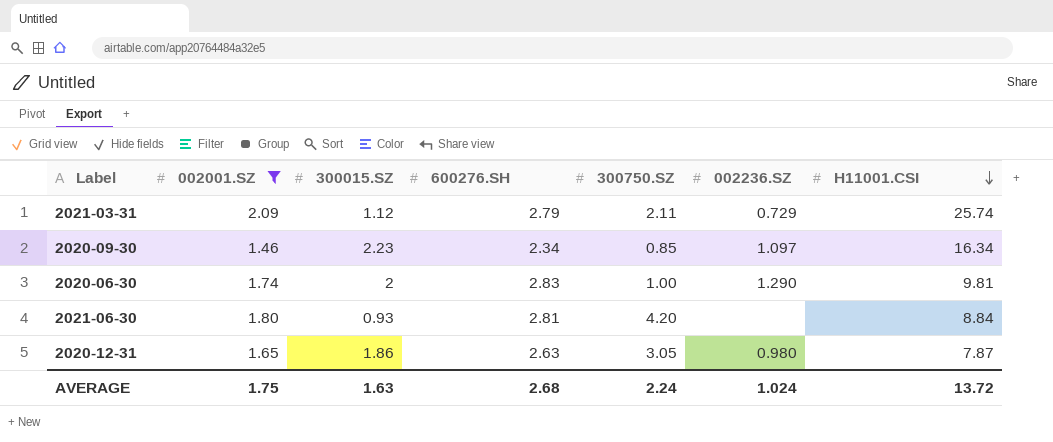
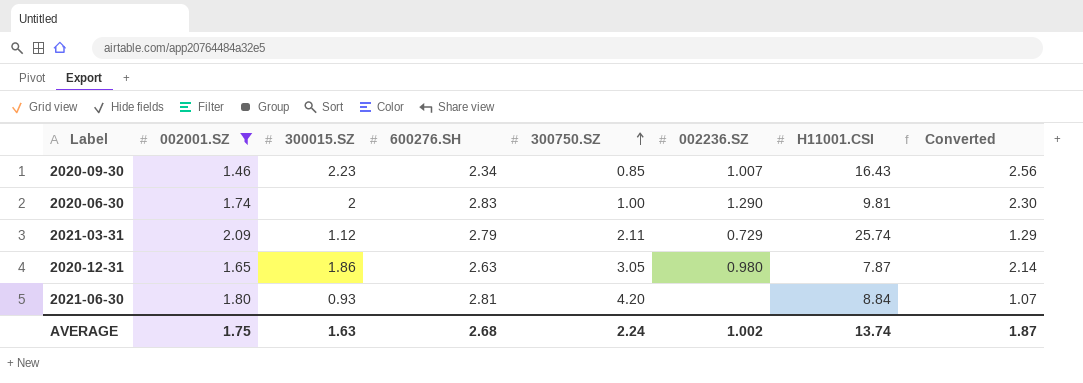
row order: H11001.CSI descending -> 300750.SZ ascending
column Converted | formula: none -> [300015.SZ] * 1.15
2020-09-30 | 002236.SZ: 1.097 -> 1.007
2020-09-30 | H11001.CSI: 16.34 -> 16.43
AVERAGE | 002236.SZ: 1.024 -> 1.002
AVERAGE | H11001.CSI: 13.72 -> 13.74

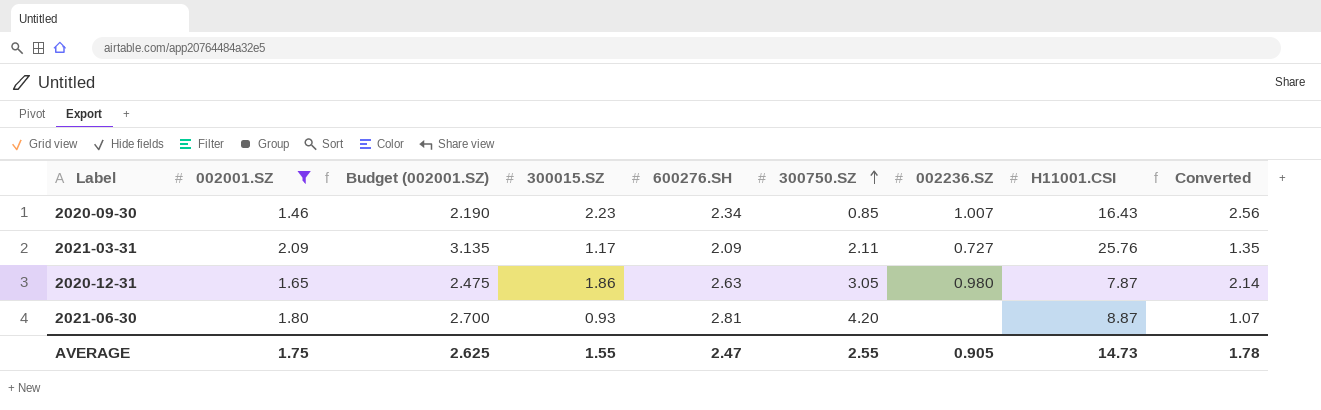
column Budget (002001.SZ) | formula: none -> [002001.SZ] * 1.5
row 2020-06-30: 1.74 | 2 | 2.83 | 1.00 | 1.290 | 9.81 | 2.30 -> none
2021-03-31 | 300015.SZ: 1.12 -> 1.17
2021-03-31 | 600276.SH: 2.79 -> 2.09
2021-03-31 | 002236.SZ: 0.729 -> 0.727
2021-03-31 | H11001.CSI: 25.74 -> 25.76
2021-03-31 | Converted: 1.29 -> 1.35
2021-06-30 | H11001.CSI: 8.84 -> 8.87
AVERAGE | 300015.SZ: 1.63 -> 1.55
AVERAGE | 600276.SH: 2.68 -> 2.47
AVERAGE | 300750.SZ: 2.24 -> 2.55
AVERAGE | 002236.SZ: 1.002 -> 0.905
AVERAGE | H11001.CSI: 13.74 -> 14.73
AVERAGE | Converted: 1.87 -> 1.78

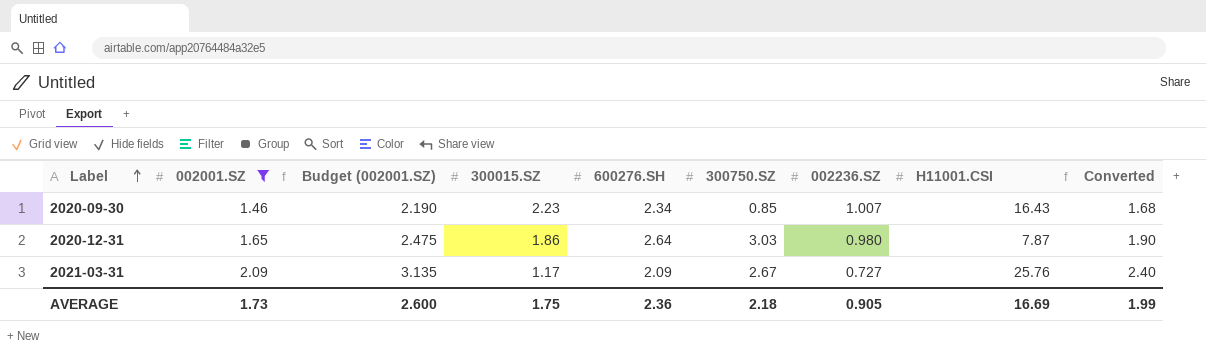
row order: 300750.SZ ascending -> Label ascending
column Converted | formula: [300015.SZ] * 1.15 -> [002001.SZ] * 1.15
row 2021-06-30: 1.80 | 2.700 | 0.93 | 2.81 | 4.20 | none | 8.87 | 1.07 -> none
2020-12-31 | 600276.SH: 2.63 -> 2.64
2020-12-31 | 300750.SZ: 3.05 -> 3.03
2021-03-31 | 300750.SZ: 2.11 -> 2.67
AVERAGE | 002001.SZ: 1.75 -> 1.73
AVERAGE | Budget (002001.SZ): 2.625 -> 2.600
AVERAGE | 300015.SZ: 1.55 -> 1.75
AVERAGE | 600276.SH: 2.47 -> 2.36
AVERAGE | 300750.SZ: 2.55 -> 2.18
AVERAGE | H11001.CSI: 14.73 -> 16.69
AVERAGE | Converted: 1.78 -> 1.99

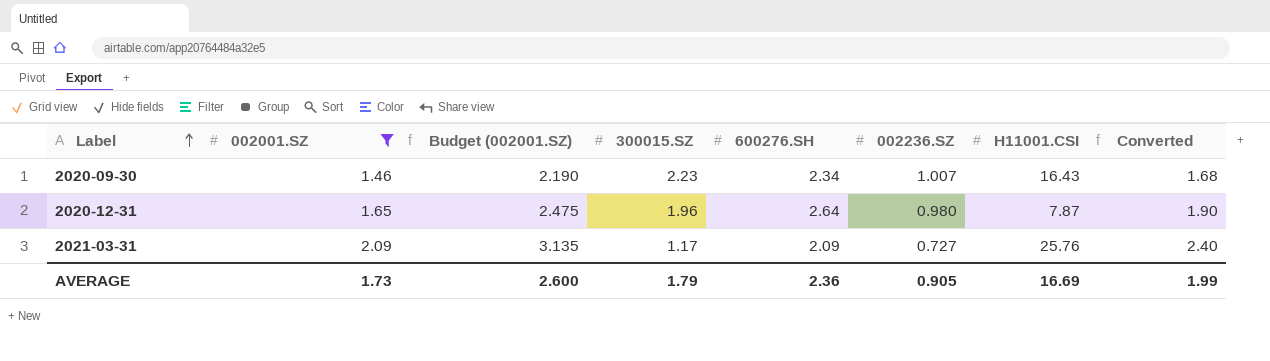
column 300750.SZ | position: 6 -> none
2020-12-31 | 300015.SZ: 1.86 -> 1.96
AVERAGE | 300015.SZ: 1.75 -> 1.79

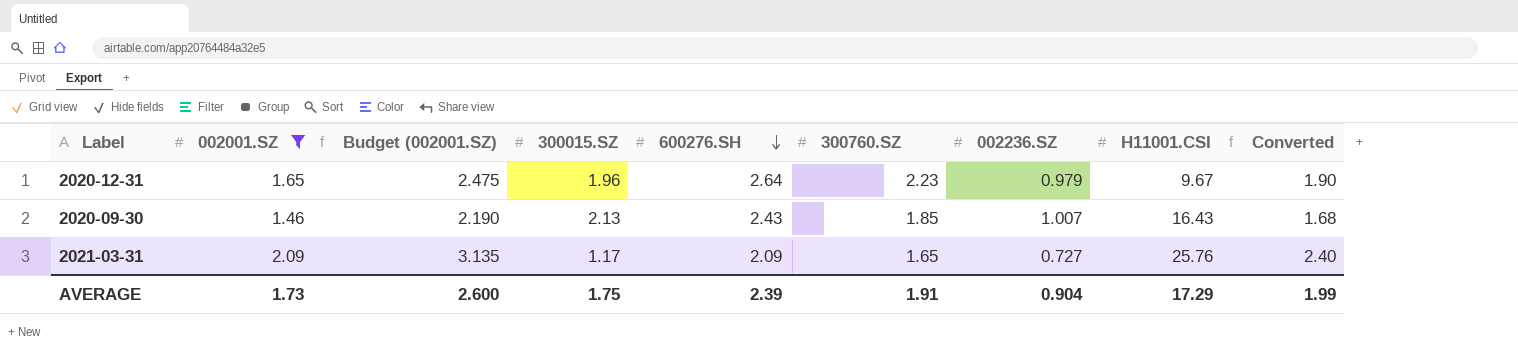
row order: Label ascending -> 600276.SH descending
column 300760.SZ | position: none -> 6
2020-12-31 | 002236.SZ: 0.980 -> 0.979
2020-12-31 | H11001.CSI: 7.87 -> 9.67
2020-09-30 | 300015.SZ: 2.23 -> 2.13
2020-09-30 | 600276.SH: 2.34 -> 2.43
AVERAGE | 300015.SZ: 1.79 -> 1.75
AVERAGE | 600276.SH: 2.36 -> 2.39
AVERAGE | 002236.SZ: 0.905 -> 0.904
AVERAGE | H11001.CSI: 16.69 -> 17.29

